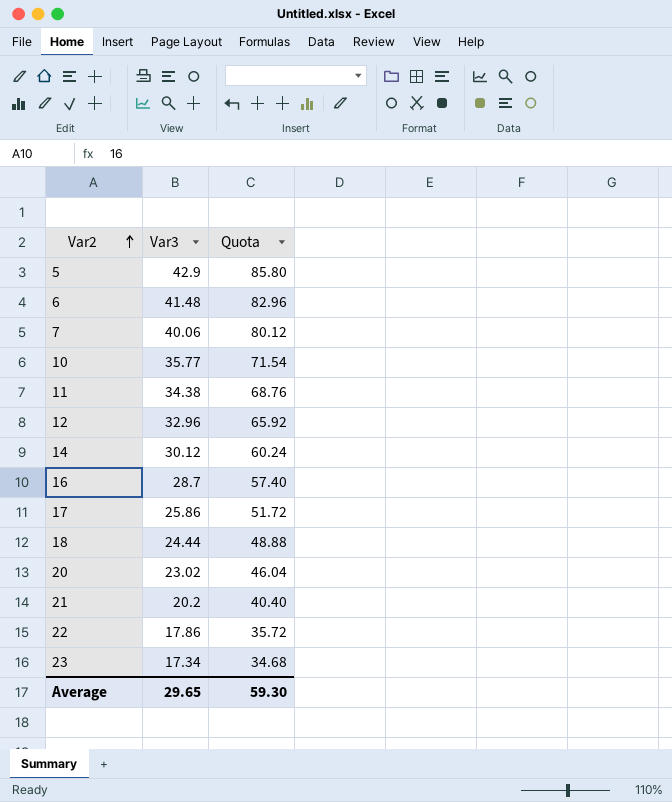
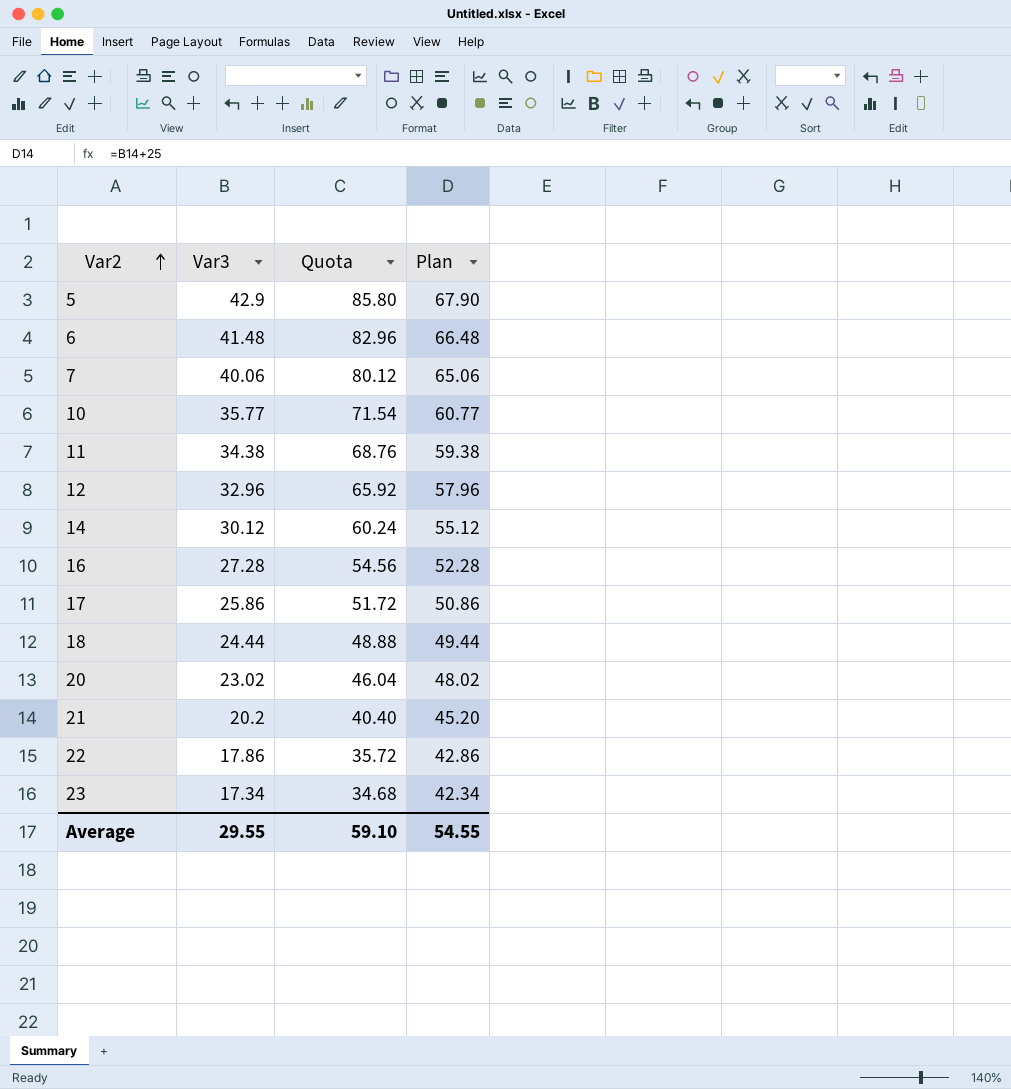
column Plan | formula: none -> [Var3] + 25
16 | Var3: 28.7 -> 27.28
16 | Quota: 57.40 -> 54.56
Average | Var3: 29.65 -> 29.55
Average | Quota: 59.30 -> 59.10

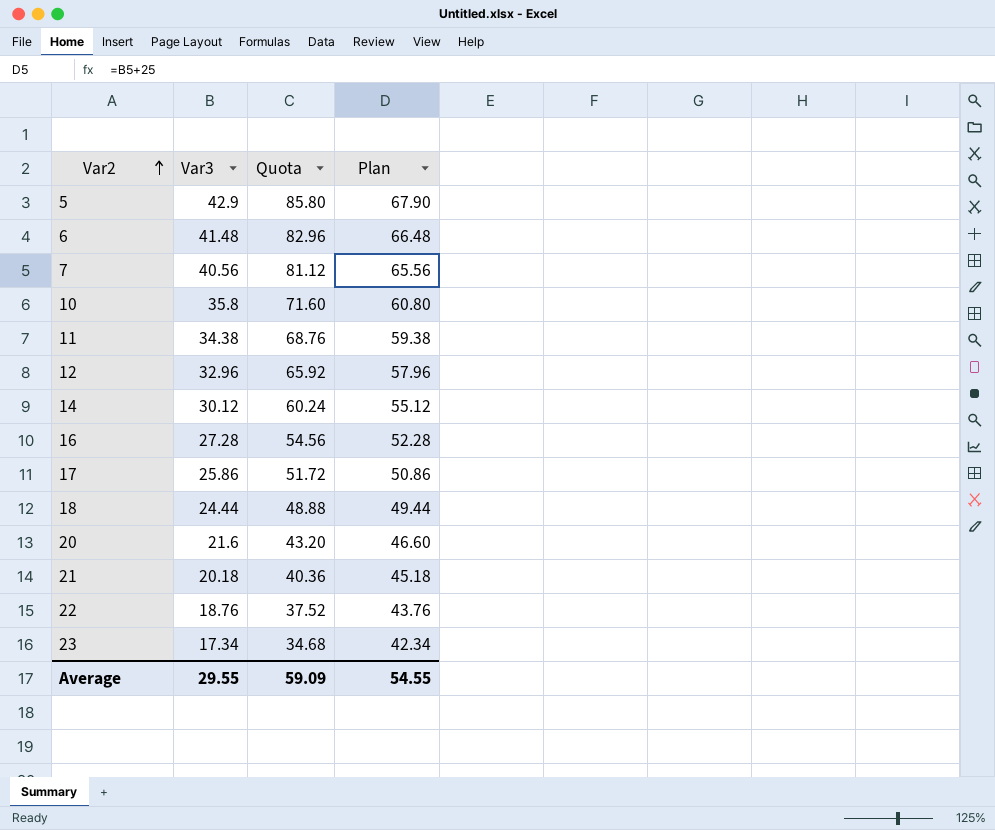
7 | Var3: 40.06 -> 40.56
7 | Quota: 80.12 -> 81.12
7 | Plan: 65.06 -> 65.56
10 | Var3: 35.77 -> 35.8
10 | Quota: 71.54 -> 71.60
10 | Plan: 60.77 -> 60.80
20 | Var3: 23.02 -> 21.6
20 | Quota: 46.04 -> 43.20
20 | Plan: 48.02 -> 46.60
21 | Var3: 20.2 -> 20.18
21 | Quota: 40.40 -> 40.36
21 | Plan: 45.20 -> 45.18
22 | Var3: 17.86 -> 18.76
22 | Quota: 35.72 -> 37.52
22 | Plan: 42.86 -> 43.76
Average | Quota: 59.10 -> 59.09

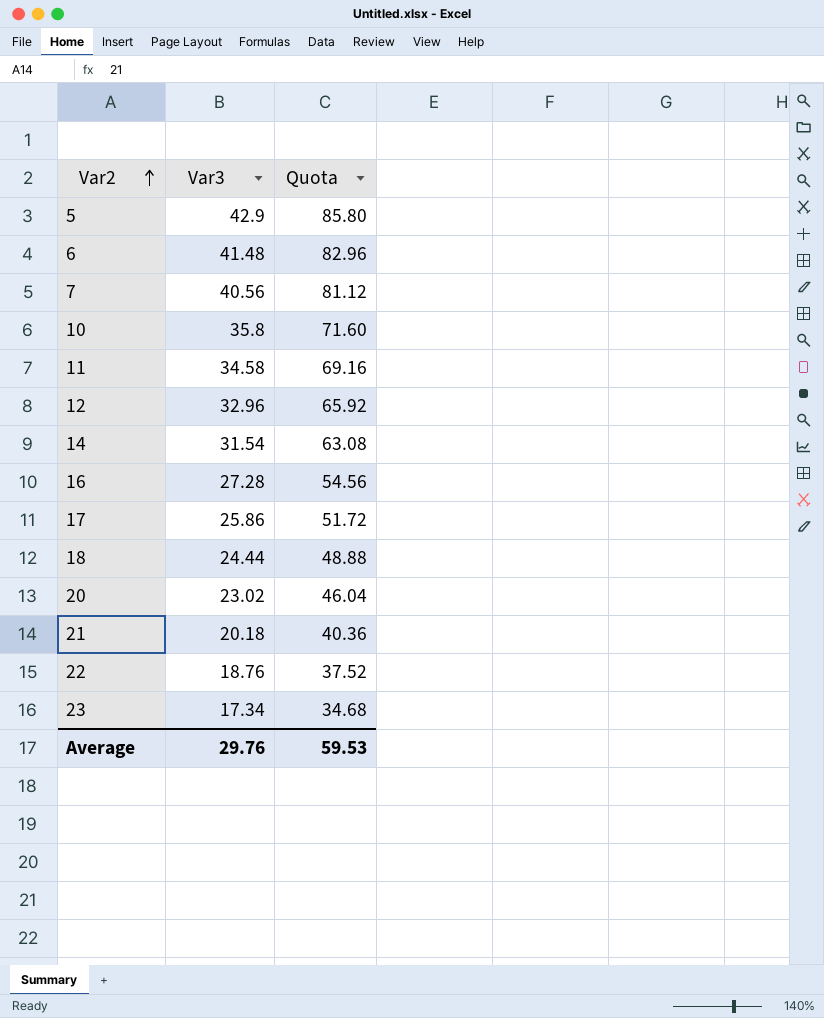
column Plan | formula: [Var3] + 25 -> none
11 | Var3: 34.38 -> 34.58
11 | Quota: 68.76 -> 69.16
14 | Var3: 30.12 -> 31.54
14 | Quota: 60.24 -> 63.08
20 | Var3: 21.6 -> 23.02
20 | Quota: 43.20 -> 46.04
Average | Var3: 29.55 -> 29.76
Average | Quota: 59.09 -> 59.53

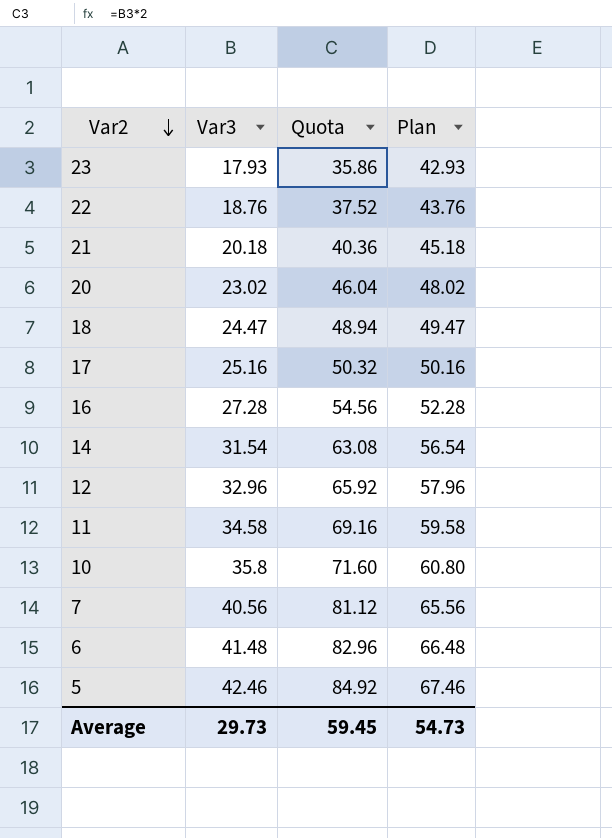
row order: Var2 ascending -> Var2 descending
column Plan | formula: none -> [Var3] + 25
23 | Var3: 17.34 -> 17.93
23 | Quota: 34.68 -> 35.86
18 | Var3: 24.44 -> 24.47
18 | Quota: 48.88 -> 48.94
17 | Var3: 25.86 -> 25.16
17 | Quota: 51.72 -> 50.32
5 | Var3: 42.9 -> 42.46
5 | Quota: 85.80 -> 84.92
Average | Var3: 29.76 -> 29.73
Average | Quota: 59.53 -> 59.45

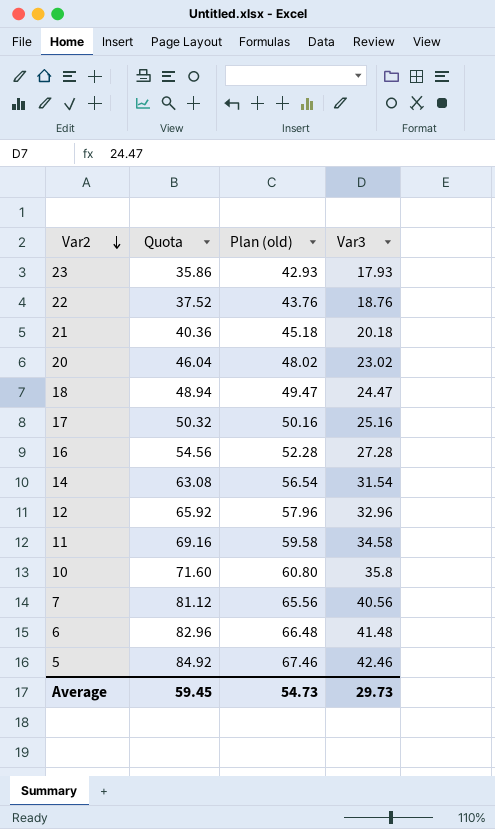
column name: Plan -> Plan (old)
column Var3 | position: 2 -> 4

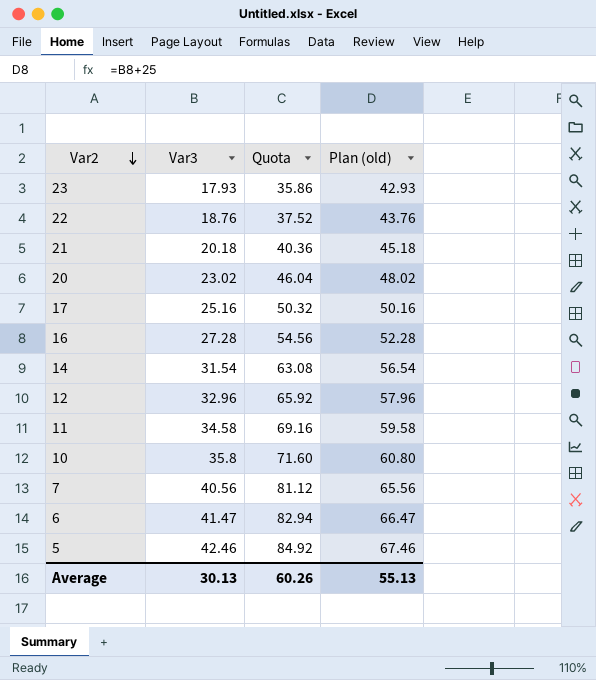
column Var3 | position: 4 -> 2
row 18: 48.94 | 49.47 | 24.47 -> none
6 | Var3: 41.48 -> 41.47
6 | Quota: 82.96 -> 82.94
6 | Plan (old): 66.48 -> 66.47
Average | Var3: 29.73 -> 30.13
Average | Quota: 59.45 -> 60.26
Average | Plan (old): 54.73 -> 55.13

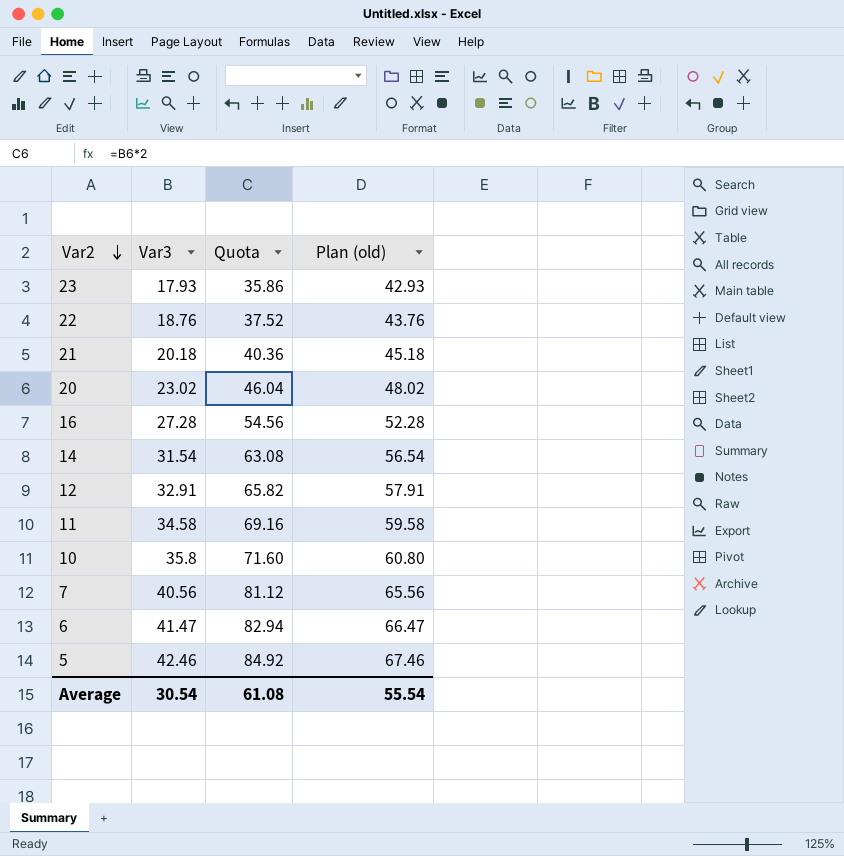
row 17: 25.16 | 50.32 | 50.16 -> none
12 | Var3: 32.96 -> 32.91
12 | Quota: 65.92 -> 65.82
12 | Plan (old): 57.96 -> 57.91
Average | Var3: 30.13 -> 30.54
Average | Quota: 60.26 -> 61.08
Average | Plan (old): 55.13 -> 55.54

